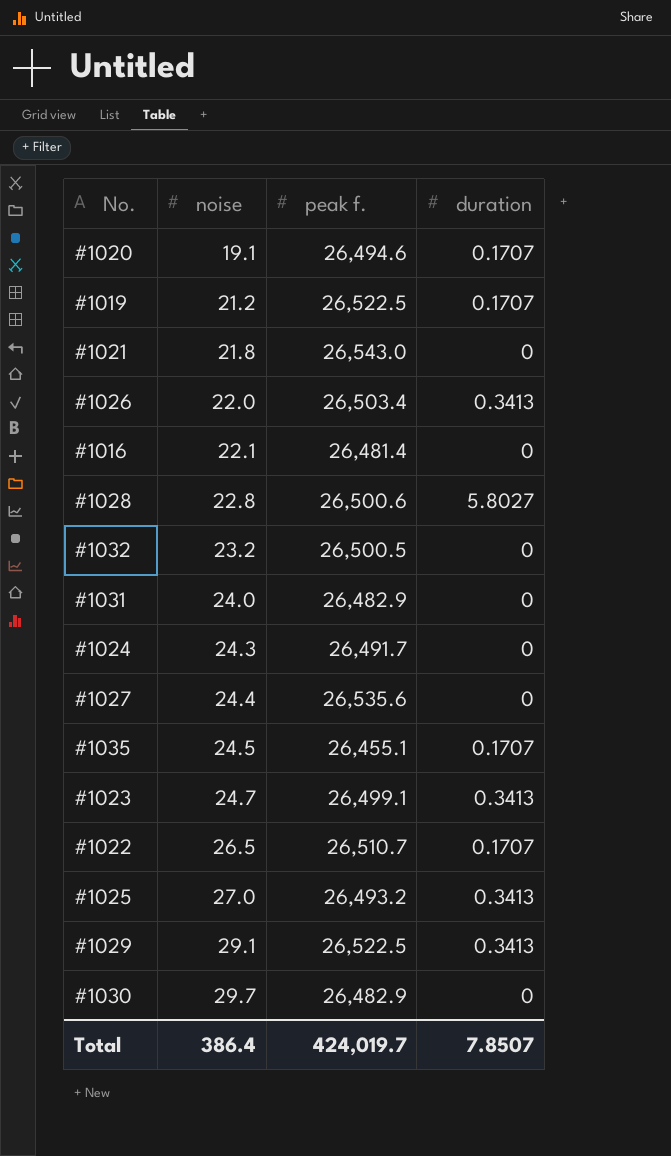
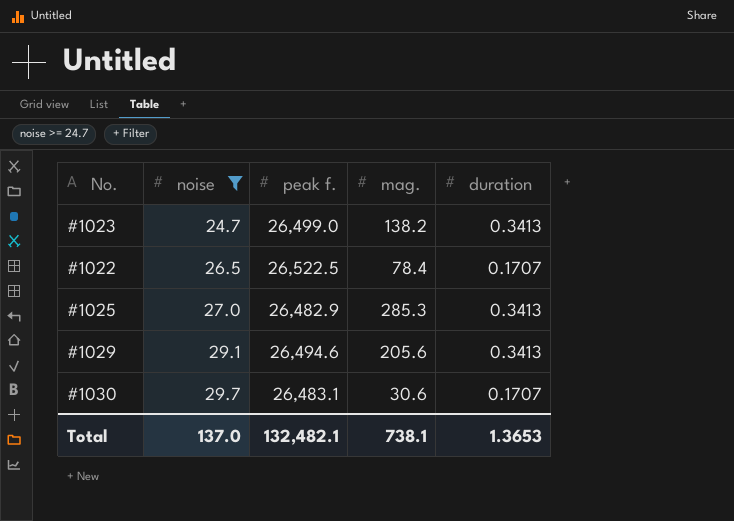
filter: none -> noise >= 24.7
column mag. | position: none -> 4
#1023 | peak f.: 26,499.1 -> 26,499.0
#1022 | peak f.: 26,510.7 -> 26,522.5
#1025 | peak f.: 26,493.2 -> 26,482.9
#1029 | peak f.: 26,522.5 -> 26,494.6
#1030 | peak f.: 26,482.9 -> 26,483.1
#1030 | duration: 0 -> 0.1707
Total | noise: 386.4 -> 137.0
Total | peak f.: 424,019.7 -> 132,482.1
Total | duration: 7.8507 -> 1.3653

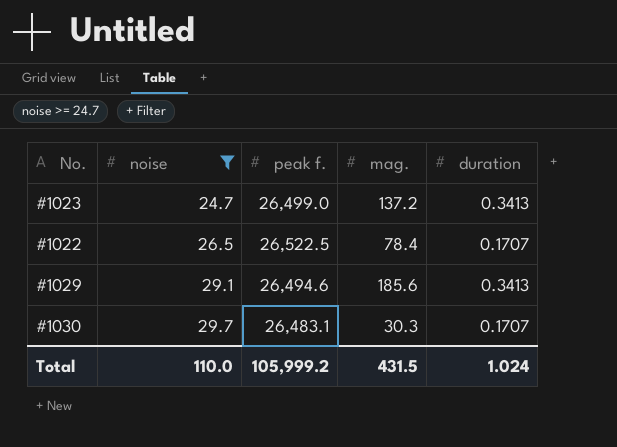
row #1025: 27.0 | 26,482.9 | 285.3 | 0.3413 -> none
#1023 | mag.: 138.2 -> 137.2
#1029 | mag.: 205.6 -> 185.6
#1030 | mag.: 30.6 -> 30.3
Total | noise: 137.0 -> 110.0
Total | peak f.: 132,482.1 -> 105,999.2
Total | mag.: 738.1 -> 431.5
Total | duration: 1.3653 -> 1.024

